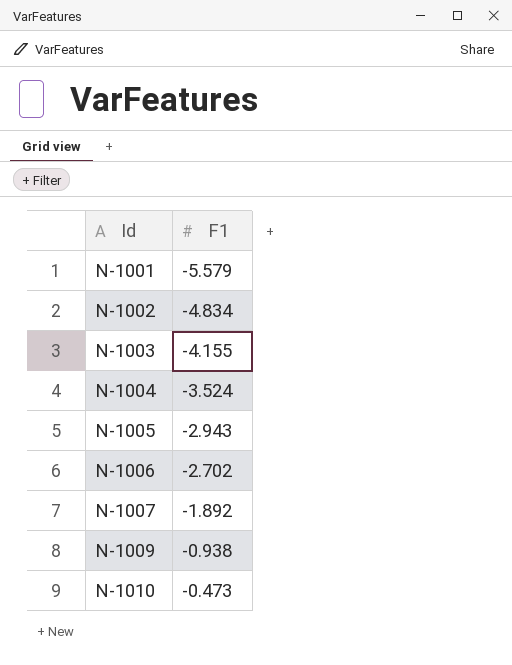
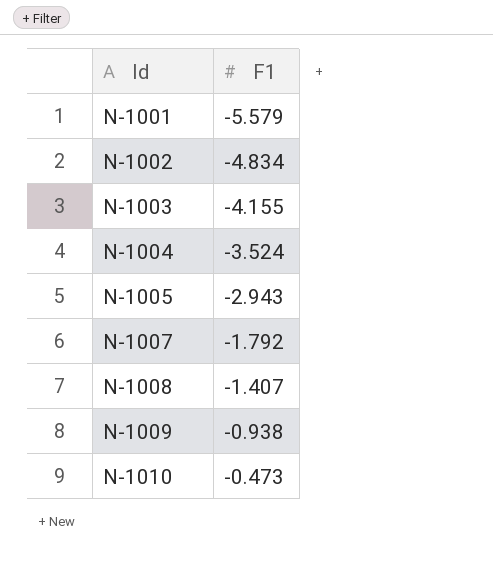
row N-1006: -2.702 -> none
N-1007 | F1: -1.892 -> -1.792
row N-1008: none -> -1.407

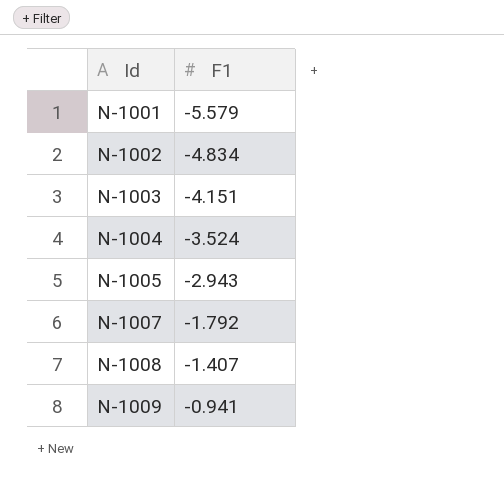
row N-1010: -0.473 -> none
N-1003 | F1: -4.155 -> -4.151
N-1009 | F1: -0.938 -> -0.941

